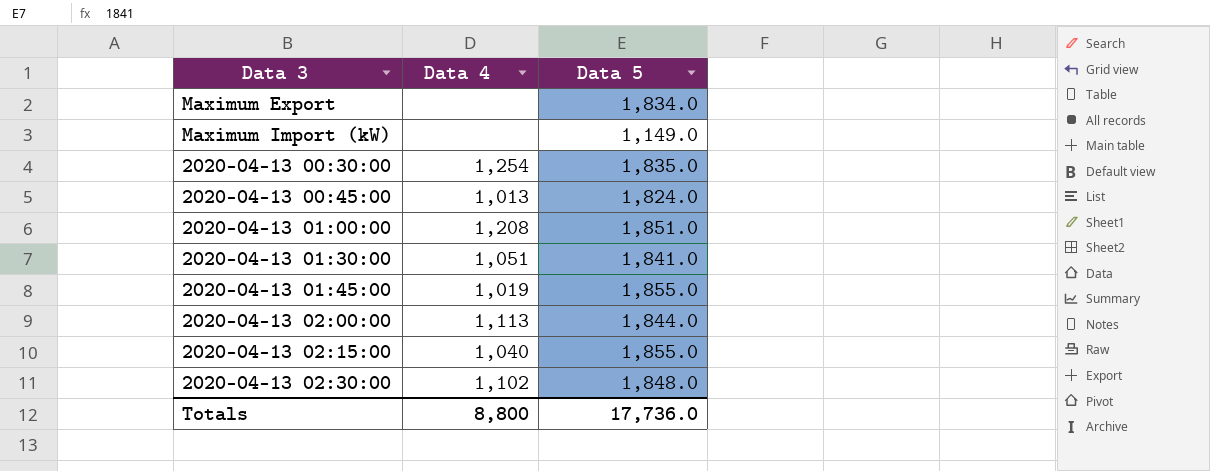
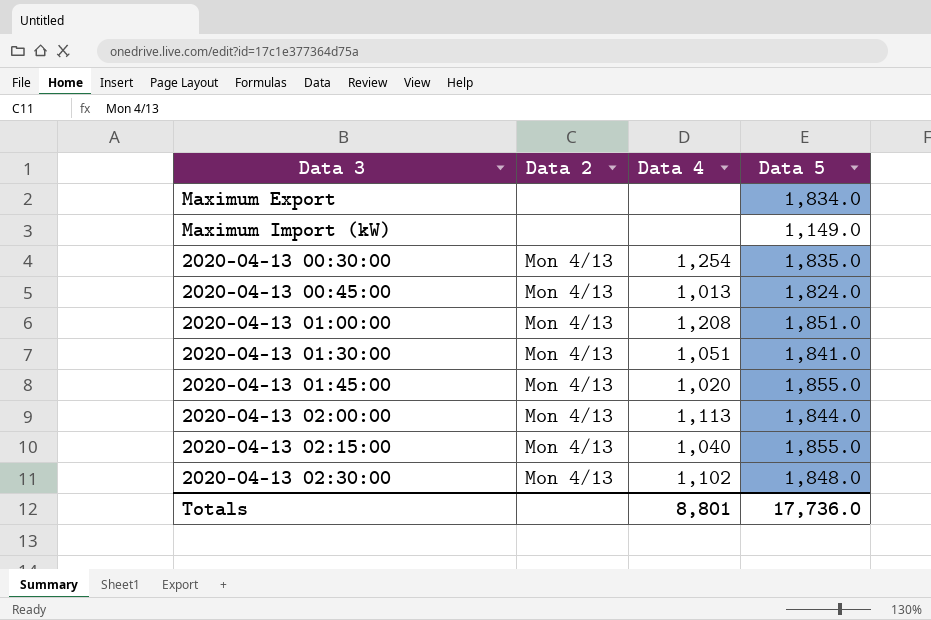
column Data 2 | position: none -> 2
2020-04-13 01:45:00 | Data 4: 1,019 -> 1,020
Totals | Data 4: 8,800 -> 8,801

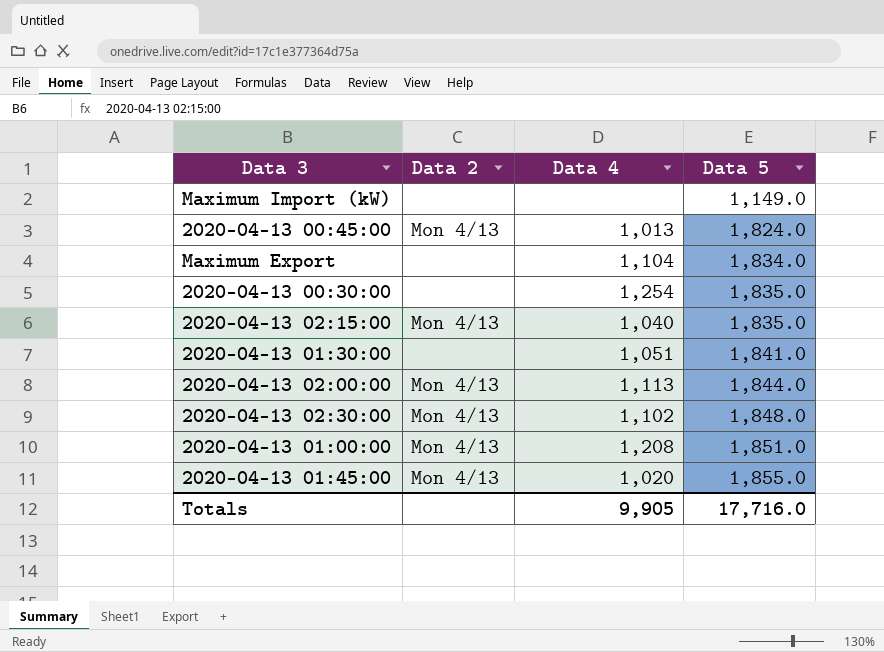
row order: none -> Data 5 ascending
Maximum Export | Data 4: none -> 1,104
2020-04-13 00:30:00 | Data 2: Mon 4/13 -> none
2020-04-13 02:15:00 | Data 5: 1,855.0 -> 1,835.0
2020-04-13 01:30:00 | Data 2: Mon 4/13 -> none
Totals | Data 4: 8,801 -> 9,905
Totals | Data 5: 17,736.0 -> 17,716.0

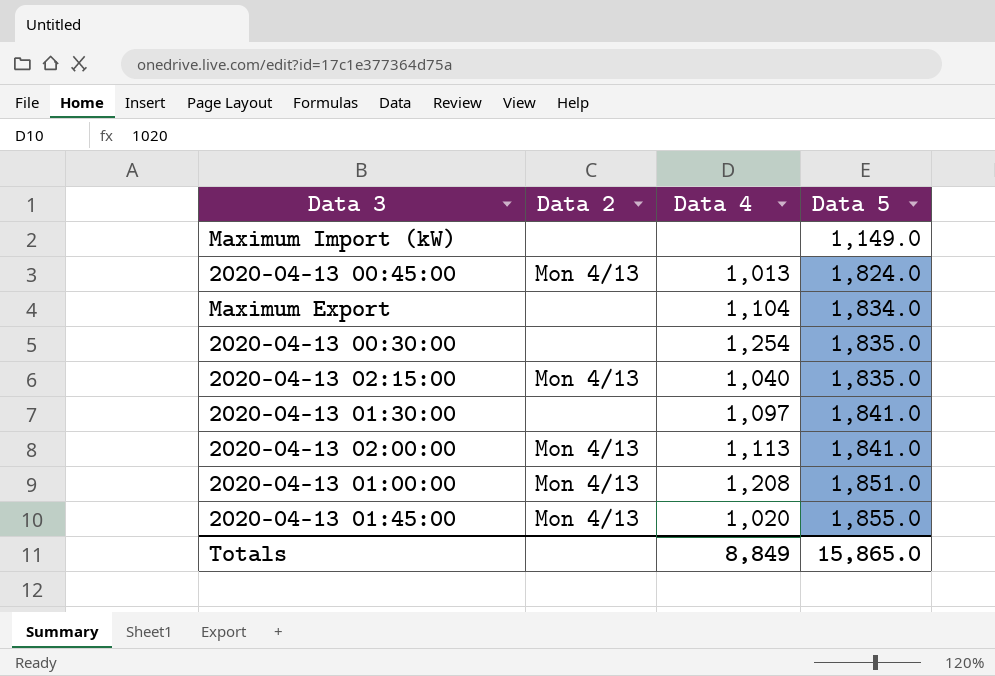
row 2020-04-13 02:30:00: Mon 4/13 | 1,102 | 1,848.0 -> none
2020-04-13 01:30:00 | Data 4: 1,051 -> 1,097
2020-04-13 02:00:00 | Data 5: 1,844.0 -> 1,841.0
Totals | Data 4: 9,905 -> 8,849
Totals | Data 5: 17,716.0 -> 15,865.0

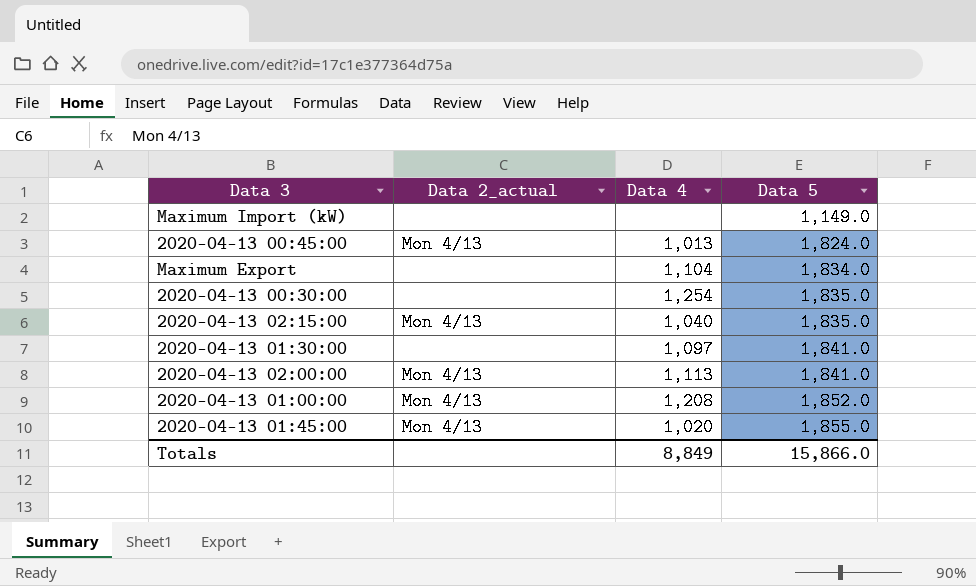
column name: Data 2 -> Data 2_actual
2020-04-13 01:00:00 | Data 5: 1,851.0 -> 1,852.0
Totals | Data 5: 15,865.0 -> 15,866.0

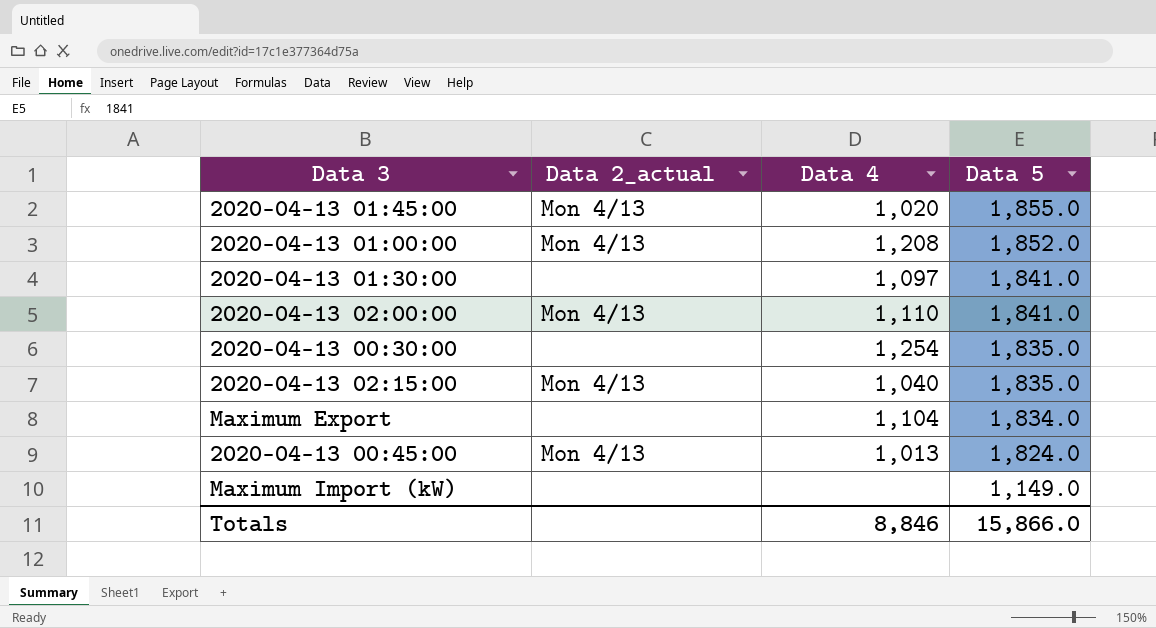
row order: Data 5 ascending -> Data 5 descending
2020-04-13 02:00:00 | Data 4: 1,113 -> 1,110
Totals | Data 4: 8,849 -> 8,846

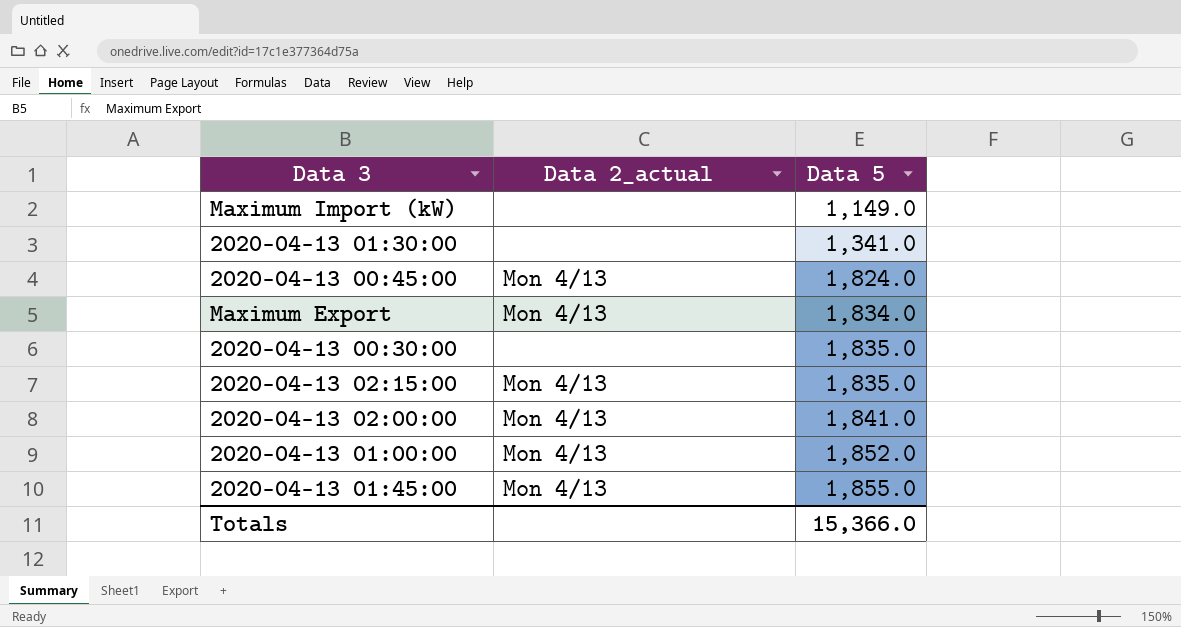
row order: Data 5 descending -> Data 5 ascending
column Data 4 | position: 3 -> none
2020-04-13 01:30:00 | Data 5: 1,841.0 -> 1,341.0
Maximum Export | Data 2_actual: none -> Mon 4/13
Totals | Data 5: 15,866.0 -> 15,366.0

